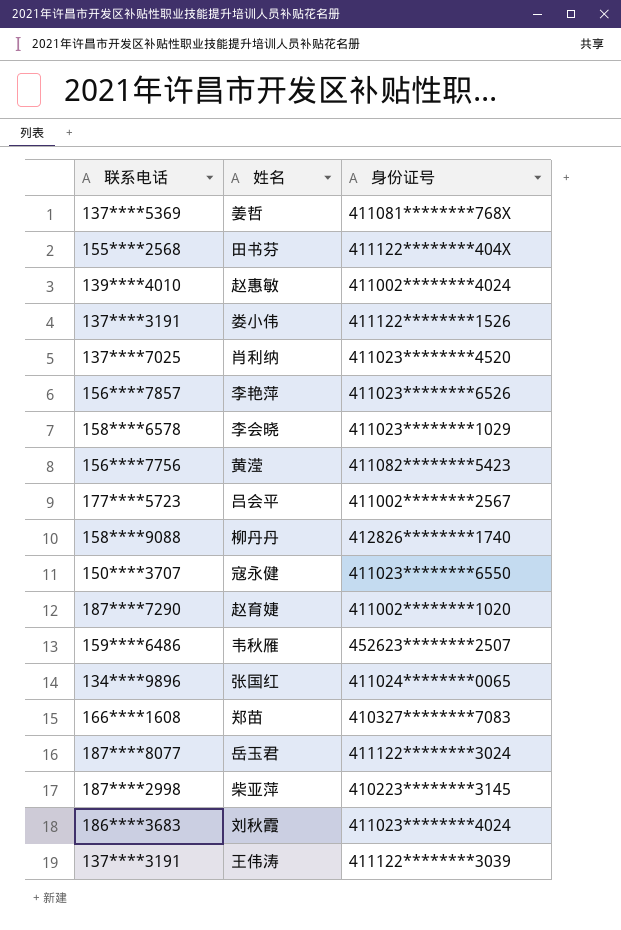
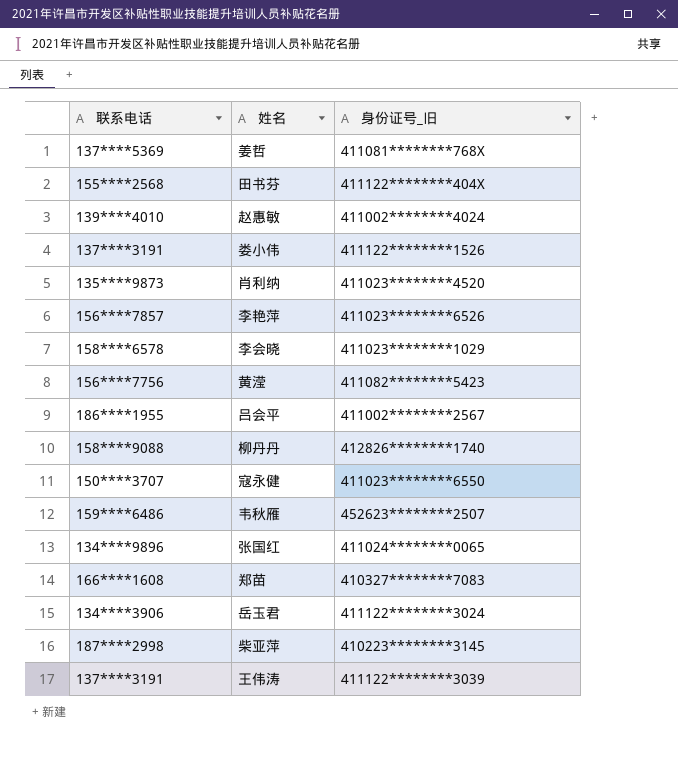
column name: 身份证号 -> 身份证号_旧
row 赵育婕: 187****7290 | 411002********1020 -> none
row 刘秋霞: 186****3683 | 411023********4024 -> none
肖利纳 | 联系电话: 137****7025 -> 135****9873
吕会平 | 联系电话: 177****5723 -> 186****1955
岳玉君 | 联系电话: 187****8077 -> 134****3906

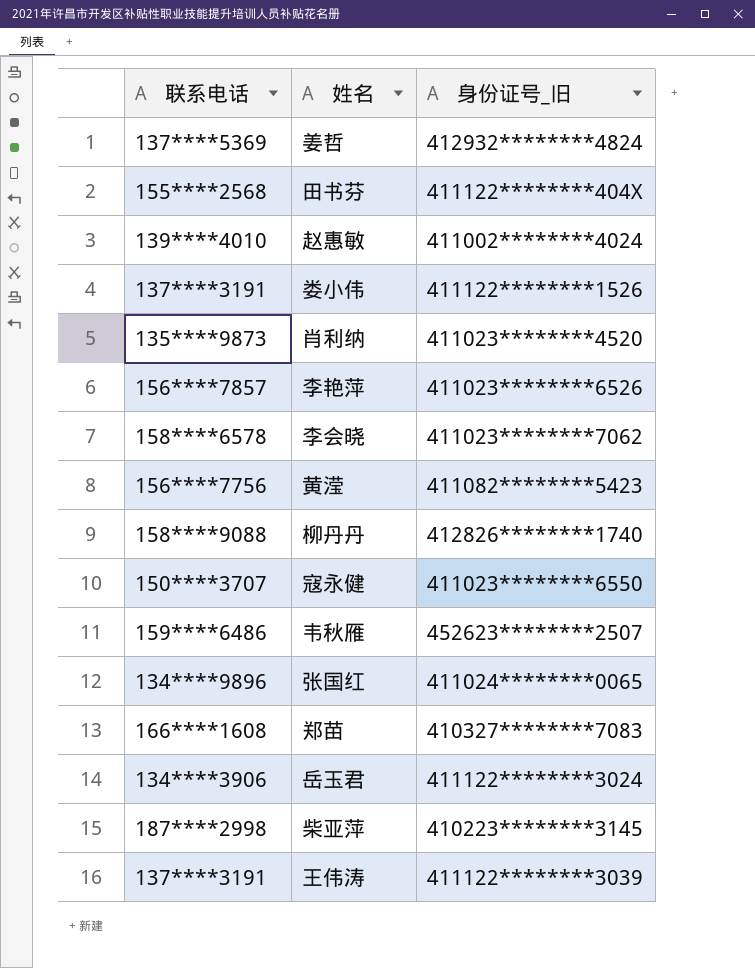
row 吕会平: 186****1955 | 411002********2567 -> none
姜哲 | 身份证号_旧: 411081********768X -> 412932********4824
李会晓 | 身份证号_旧: 411023********1029 -> 411023********7062

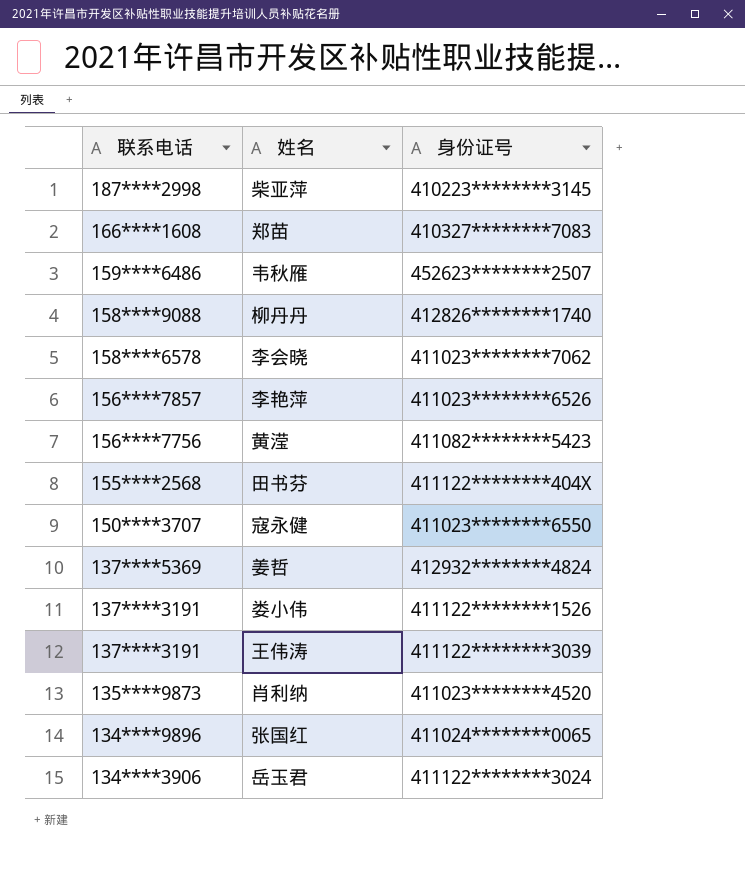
row order: none -> 联系电话 descending
column name: 身份证号_旧 -> 身份证号
row 赵惠敏: 139****4010 | 411002********4024 -> none

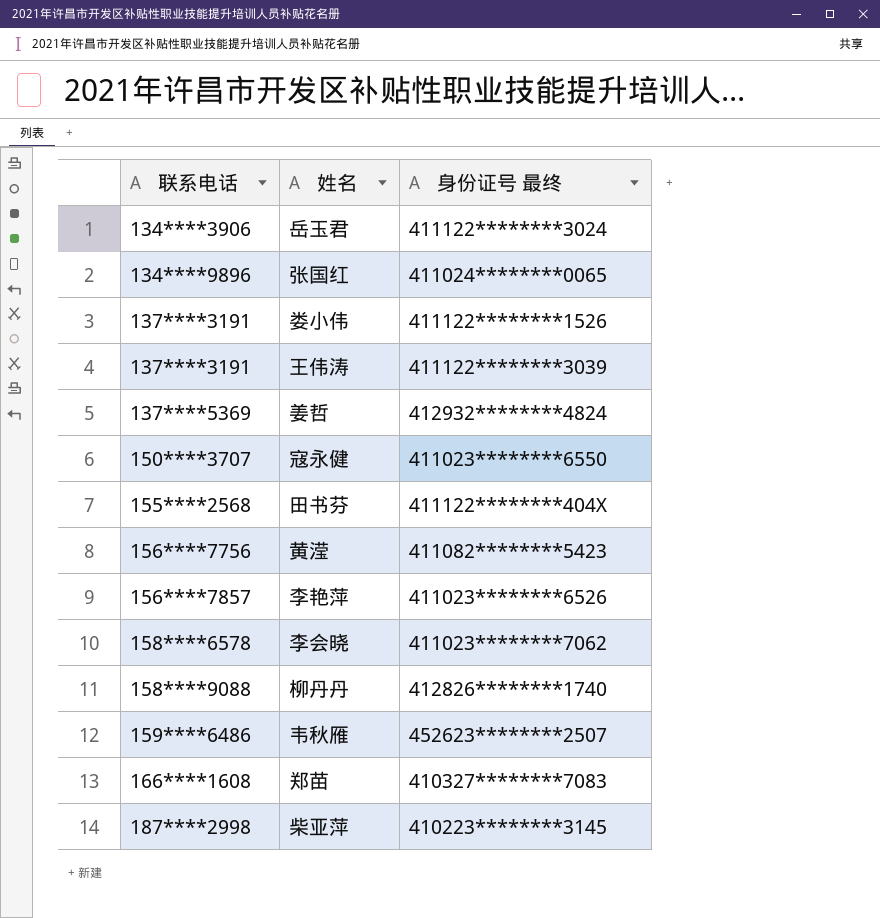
row order: 联系电话 descending -> 联系电话 ascending
column name: 身份证号 -> 身份证号 最终
row 肖利纳: 135****9873 | 411023********4520 -> none

